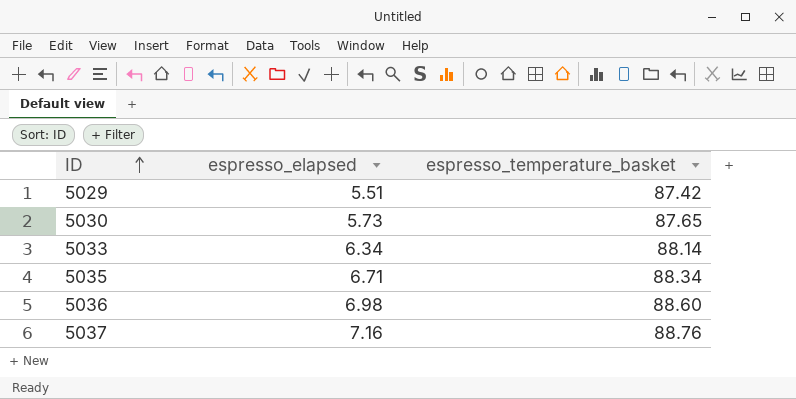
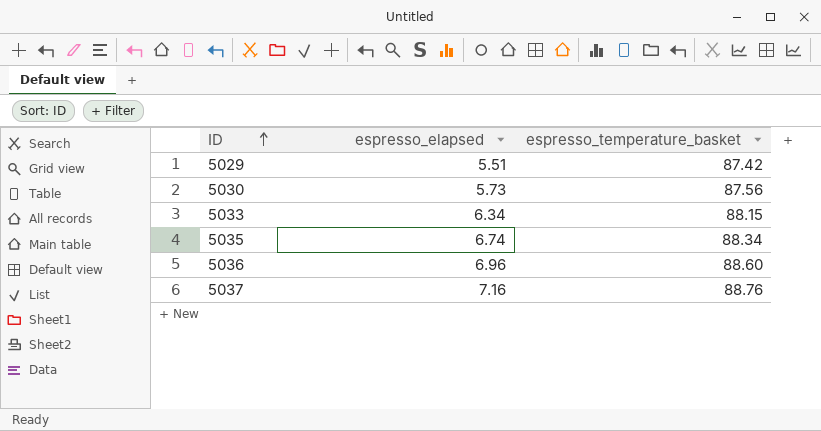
5030 | espresso_temperature_basket: 87.65 -> 87.56
5033 | espresso_temperature_basket: 88.14 -> 88.15
5035 | espresso_elapsed: 6.71 -> 6.74
5036 | espresso_elapsed: 6.98 -> 6.96

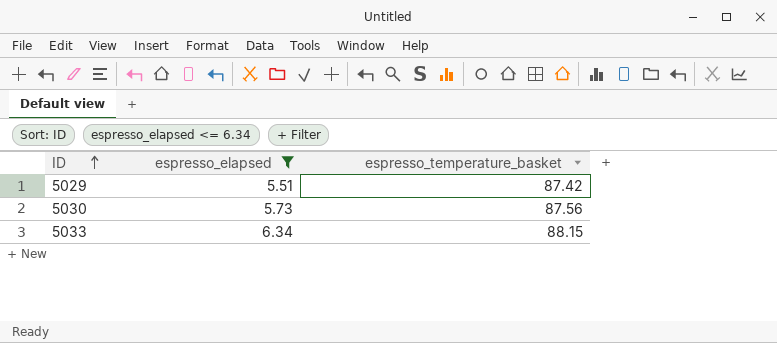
filter: none -> espresso_elapsed <= 6.34

